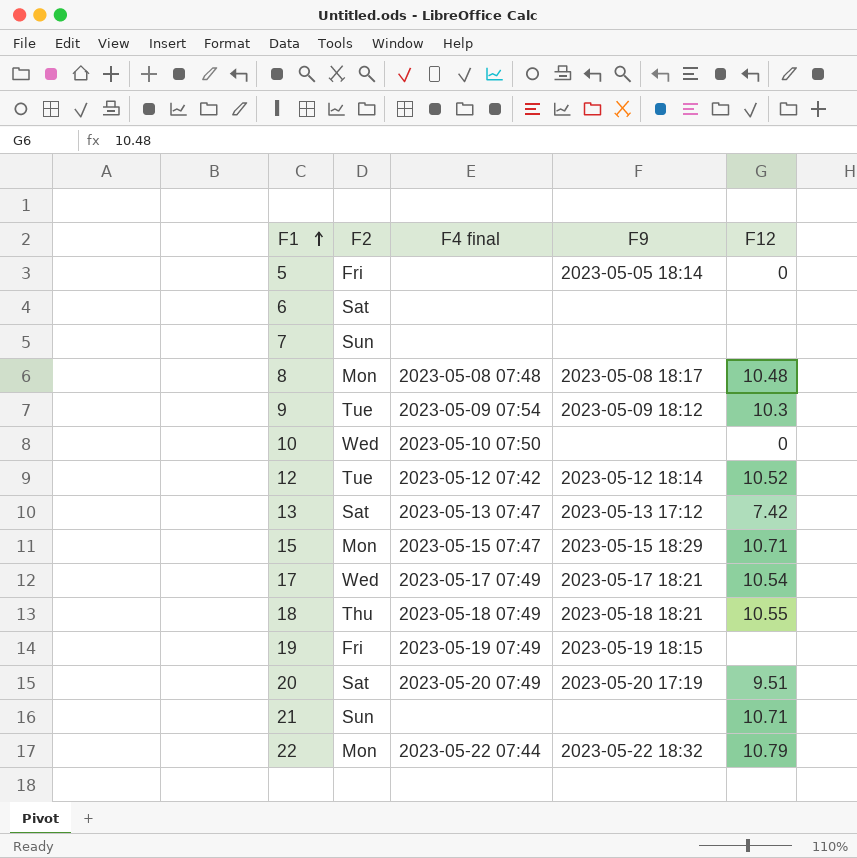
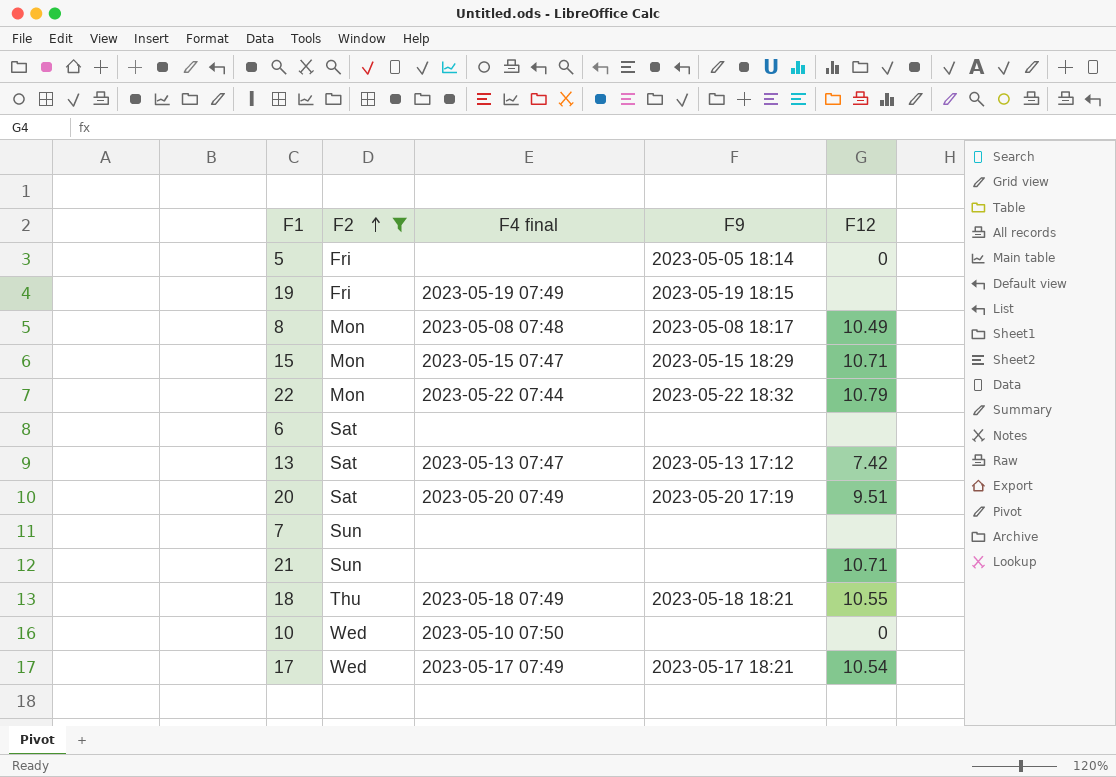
filter: none -> F2 != Tue
row order: F1 ascending -> F2 ascending
8 | F12: 10.48 -> 10.49

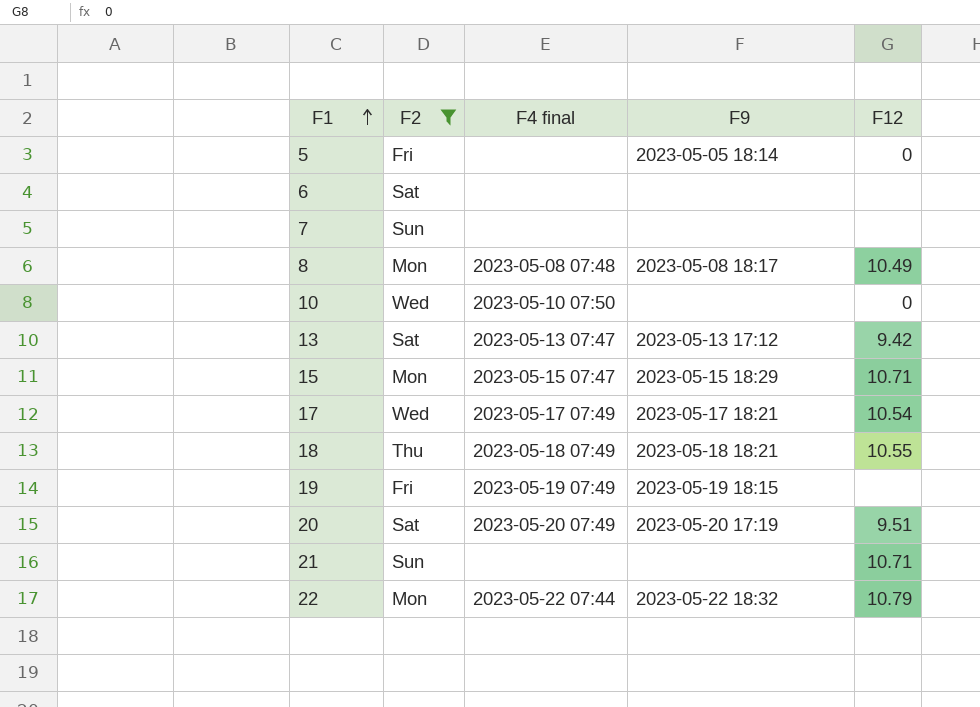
row order: F2 ascending -> F1 ascending
13 | F12: 7.42 -> 9.42

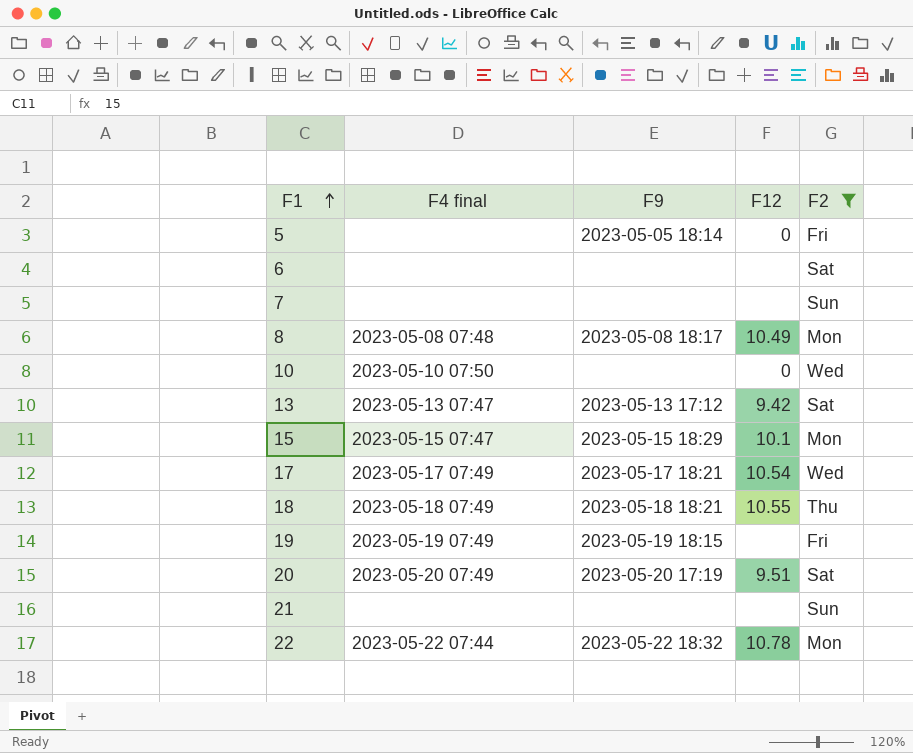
column F2 | position: 2 -> 5
15 | F12: 10.71 -> 10.1
21 | F12: 10.71 -> none
22 | F12: 10.79 -> 10.78

